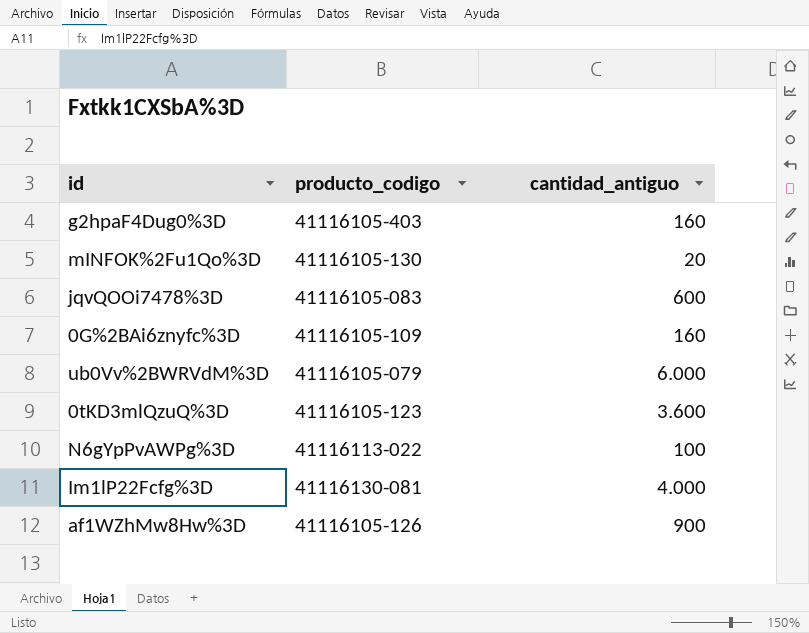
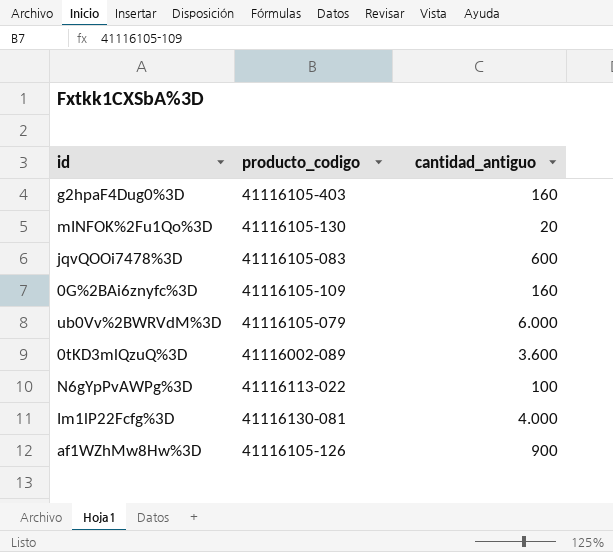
0tKD3mlQzuQ%3D | producto_codigo: 41116105-123 -> 41116002-089

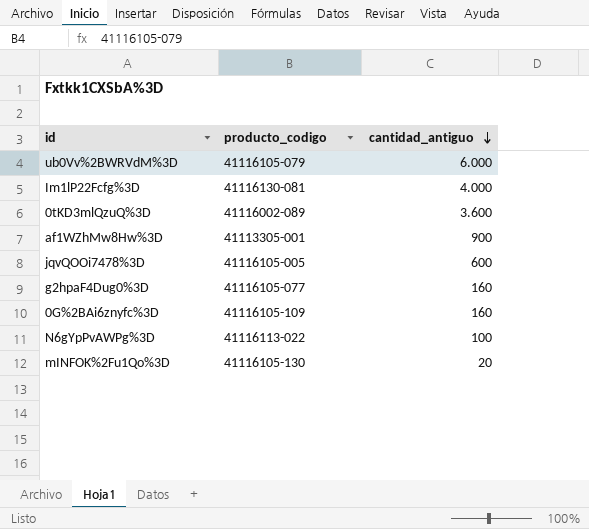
row order: none -> cantidad_antiguo descending
af1WZhMw8Hw%3D | producto_codigo: 41116105-126 -> 41113305-001
jqvQOOi7478%3D | producto_codigo: 41116105-083 -> 41116105-005
g2hpaF4Dug0%3D | producto_codigo: 41116105-403 -> 41116105-077

